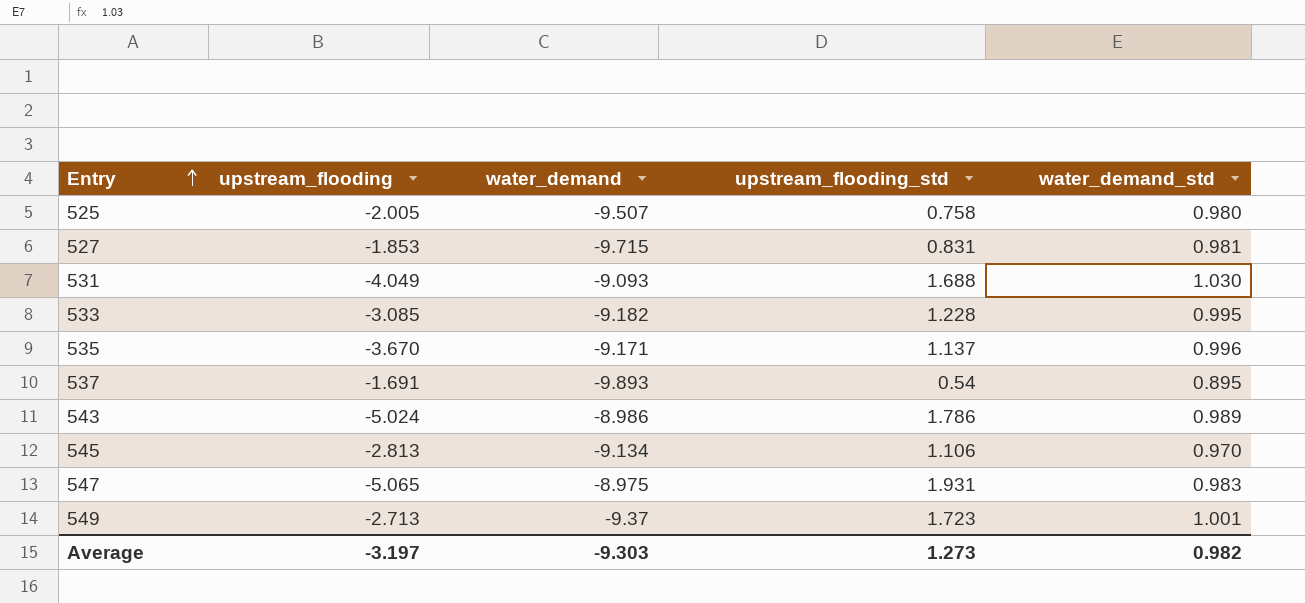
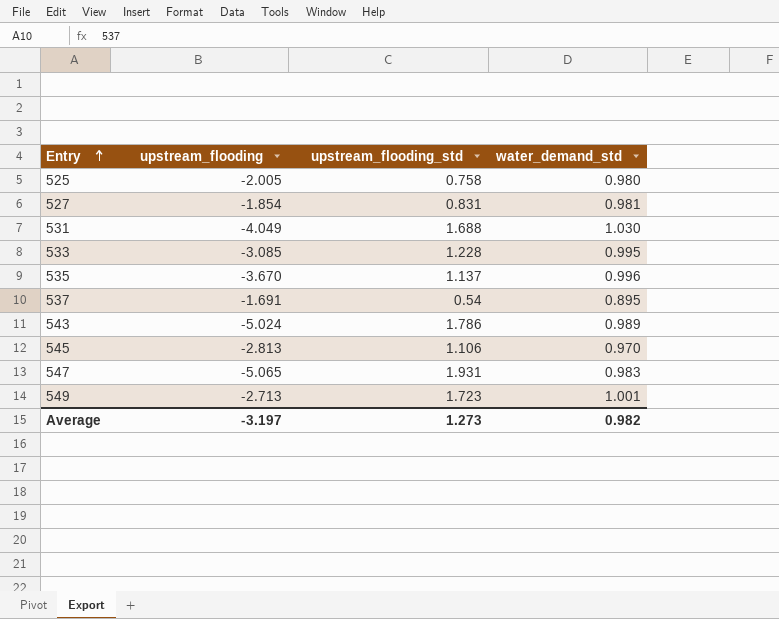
column water_demand | position: 3 -> none
527 | upstream_flooding: -1.853 -> -1.854

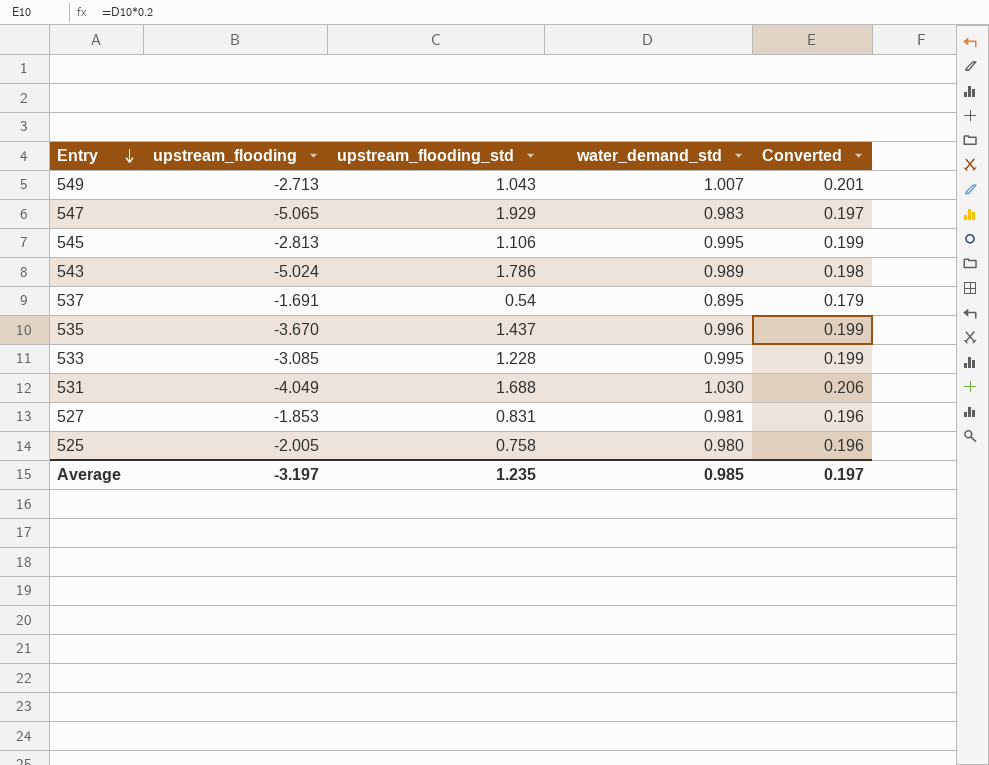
row order: Entry ascending -> Entry descending
column Converted | formula: none -> [water_demand_std] * 0.2
549 | upstream_flooding_std: 1.723 -> 1.043
549 | water_demand_std: 1.001 -> 1.007
547 | upstream_flooding_std: 1.931 -> 1.929
545 | water_demand_std: 0.970 -> 0.995
535 | upstream_flooding_std: 1.137 -> 1.437
527 | upstream_flooding: -1.854 -> -1.853
Average | upstream_flooding_std: 1.273 -> 1.235
Average | water_demand_std: 0.982 -> 0.985

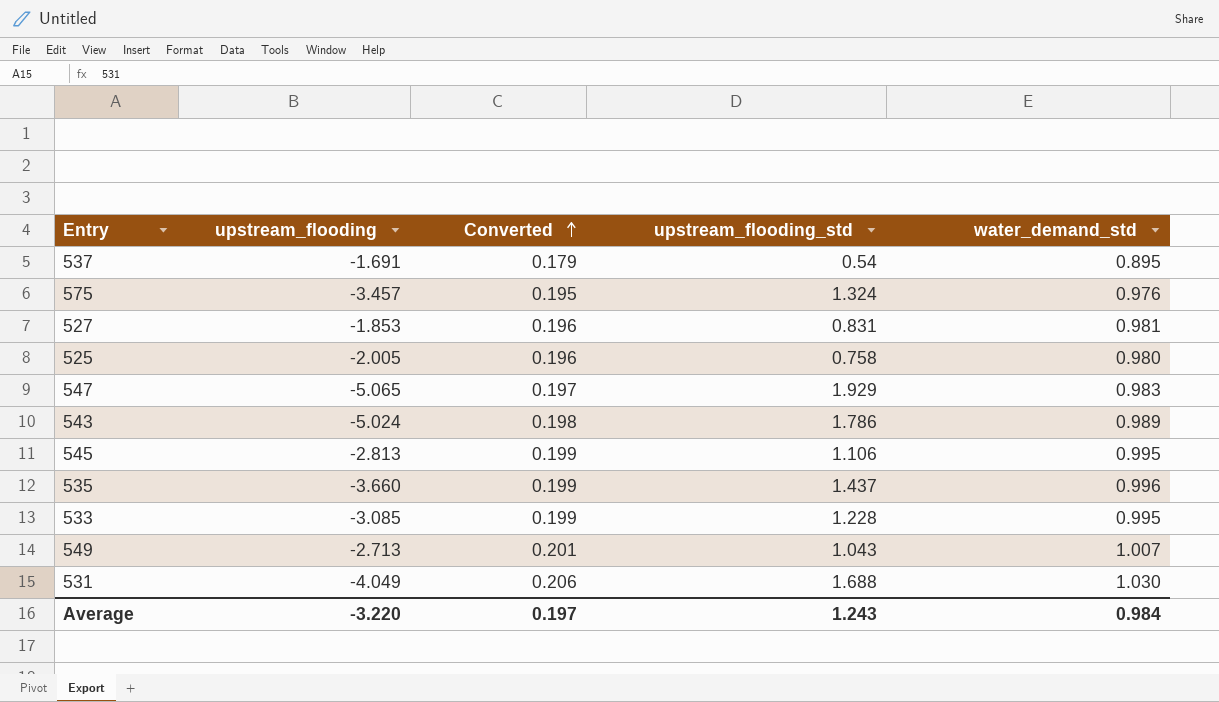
row order: Entry descending -> Converted ascending
column Converted | position: 5 -> 3
row 575: none -> -3.457 | 0.195 | 1.324 | 0.976
535 | upstream_flooding: -3.670 -> -3.660
Average | upstream_flooding: -3.197 -> -3.220
Average | upstream_flooding_std: 1.235 -> 1.243
Average | water_demand_std: 0.985 -> 0.984

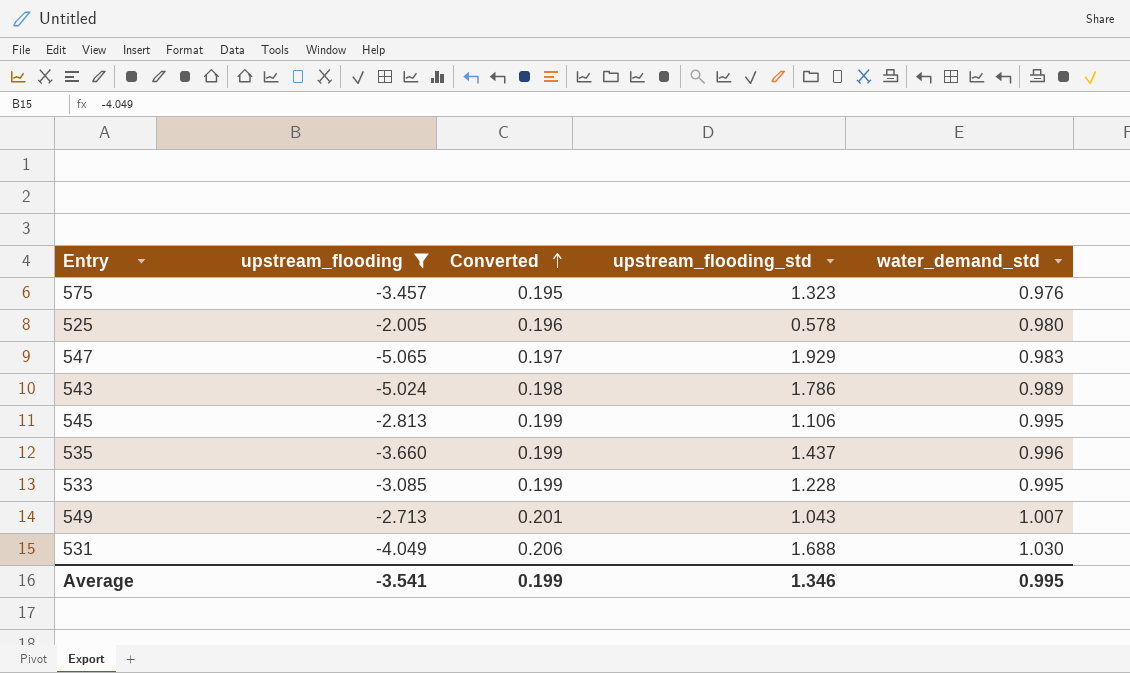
filter: none -> upstream_flooding <= -2.005
575 | upstream_flooding_std: 1.324 -> 1.323
525 | upstream_flooding_std: 0.758 -> 0.578
Average | upstream_flooding: -3.220 -> -3.541
Average | Converted: 0.197 -> 0.199
Average | upstream_flooding_std: 1.243 -> 1.346
Average | water_demand_std: 0.984 -> 0.995

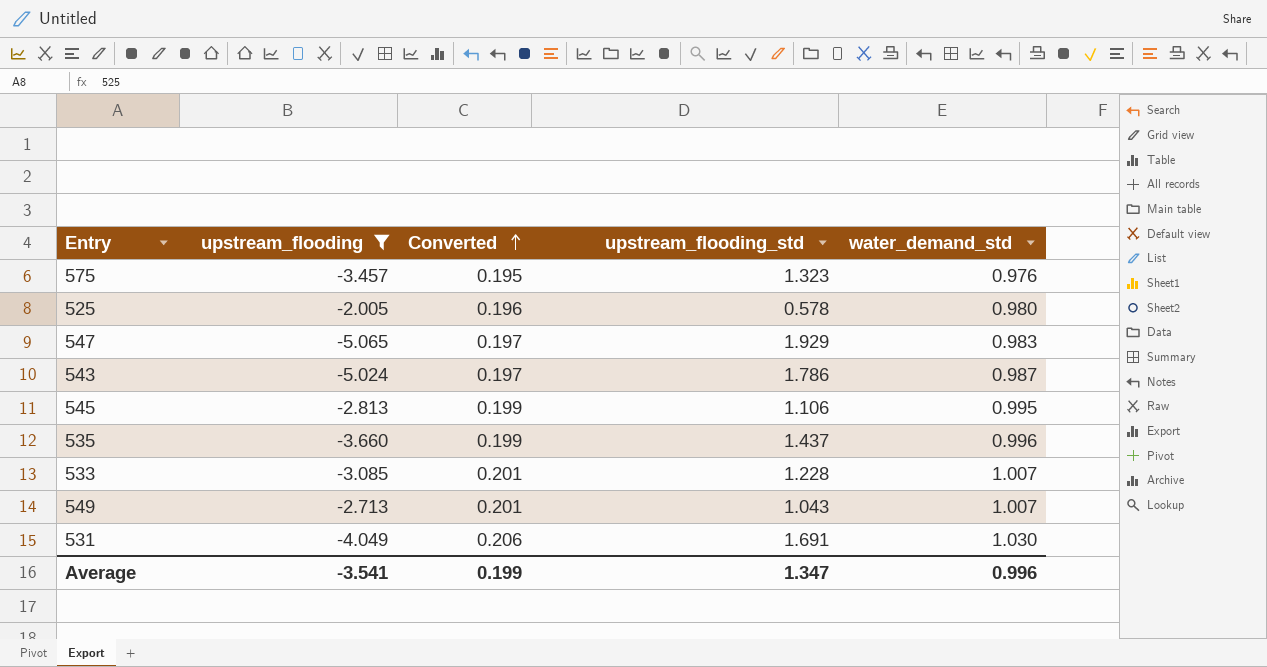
543 | Converted: 0.198 -> 0.197
543 | water_demand_std: 0.989 -> 0.987
533 | Converted: 0.199 -> 0.201
533 | water_demand_std: 0.995 -> 1.007
531 | upstream_flooding_std: 1.688 -> 1.691
Average | upstream_flooding_std: 1.346 -> 1.347
Average | water_demand_std: 0.995 -> 0.996

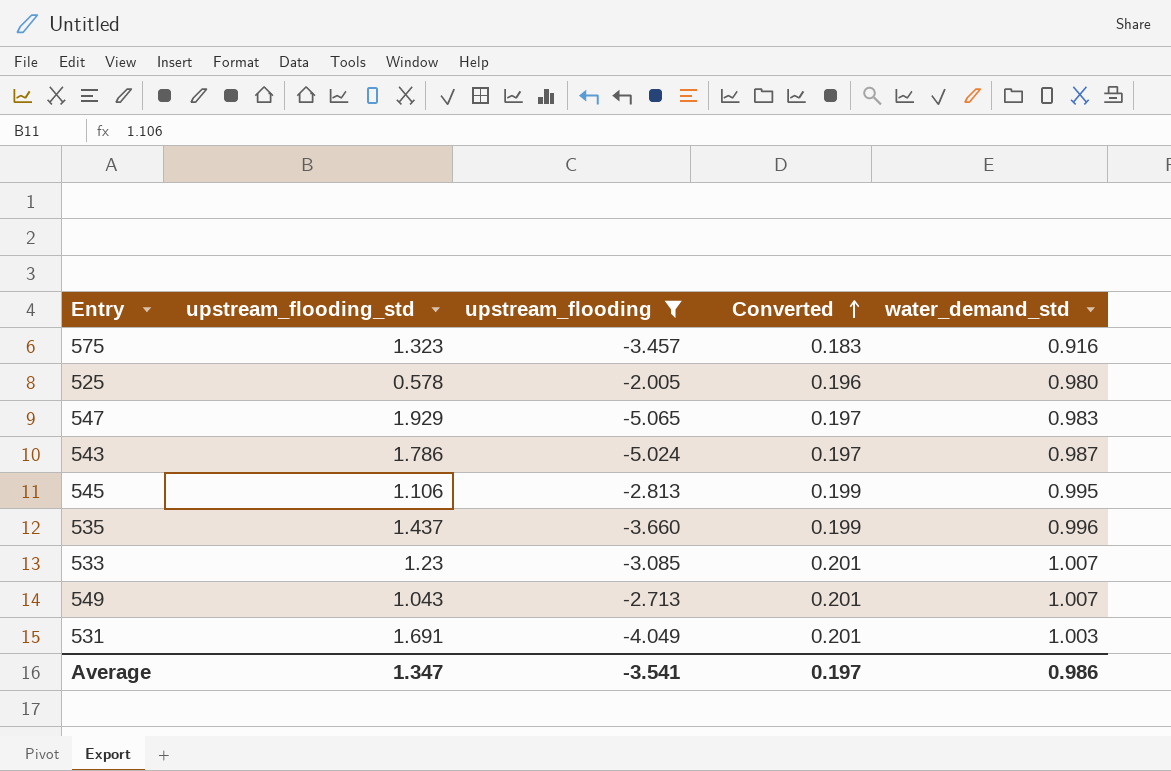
column upstream_flooding_std | position: 4 -> 2
575 | Converted: 0.195 -> 0.183
575 | water_demand_std: 0.976 -> 0.916
533 | upstream_flooding_std: 1.228 -> 1.23
531 | Converted: 0.206 -> 0.201
531 | water_demand_std: 1.030 -> 1.003
Average | Converted: 0.199 -> 0.197
Average | water_demand_std: 0.996 -> 0.986

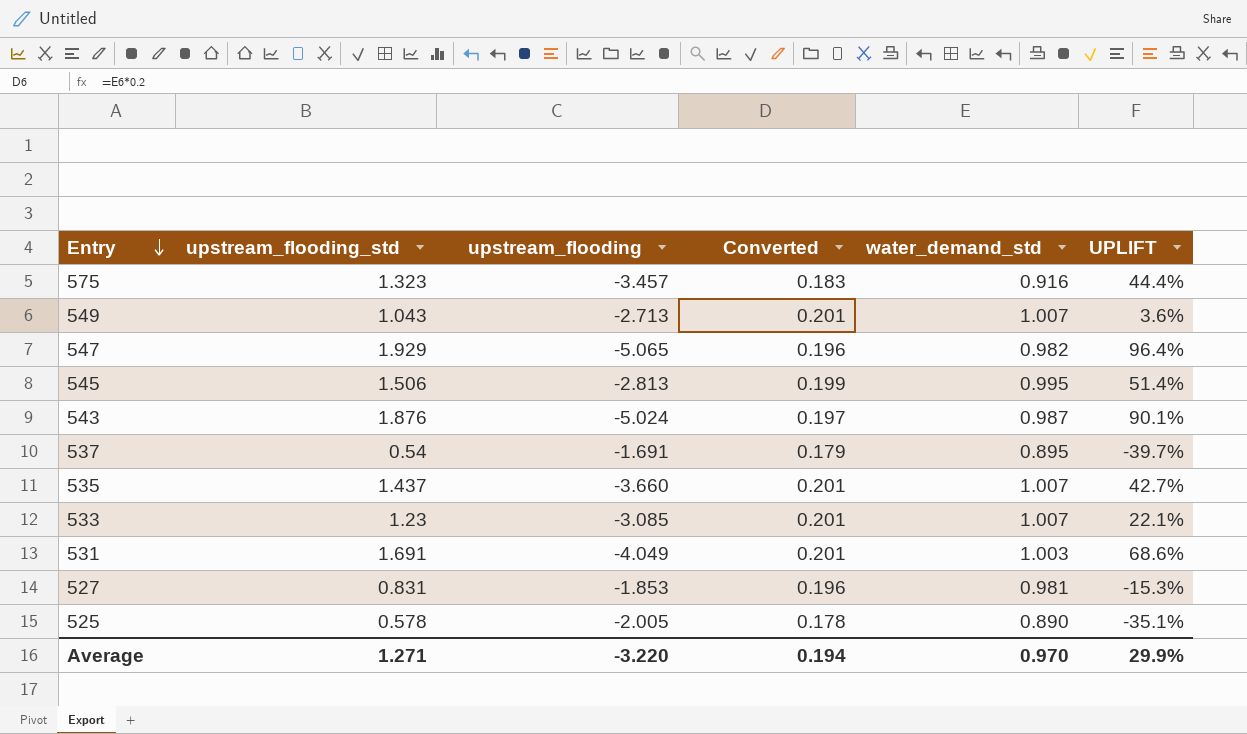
filter: upstream_flooding <= -2.005 -> none
row order: Converted ascending -> Entry descending
column UPLIFT | formula: none -> ([upstream_flooding_std] - [water_demand_std]) / [water_demand_std]
547 | Converted: 0.197 -> 0.196
547 | water_demand_std: 0.983 -> 0.982
545 | upstream_flooding_std: 1.106 -> 1.506
543 | upstream_flooding_std: 1.786 -> 1.876
535 | Converted: 0.199 -> 0.201
535 | water_demand_std: 0.996 -> 1.007
525 | Converted: 0.196 -> 0.178
525 | water_demand_std: 0.980 -> 0.890
Average | upstream_flooding_std: 1.347 -> 1.271
Average | upstream_flooding: -3.541 -> -3.220
Average | Converted: 0.197 -> 0.194
Average | water_demand_std: 0.986 -> 0.970

